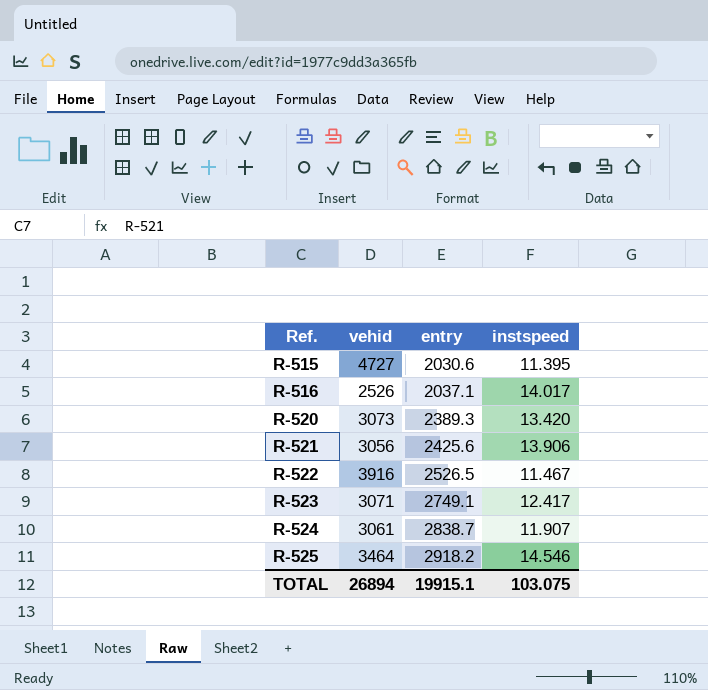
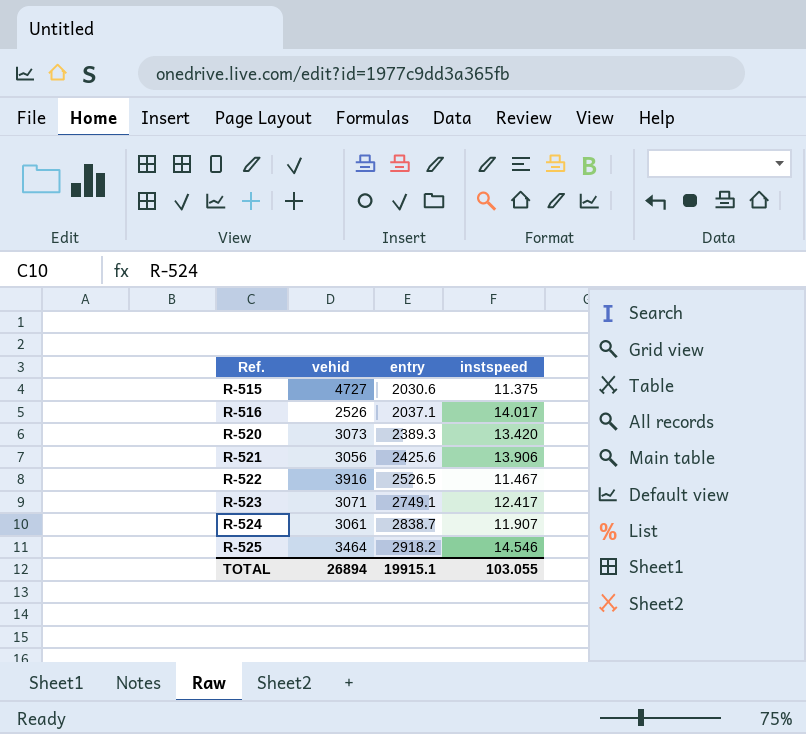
R-515 | instspeed: 11.395 -> 11.375
TOTAL | instspeed: 103.075 -> 103.055

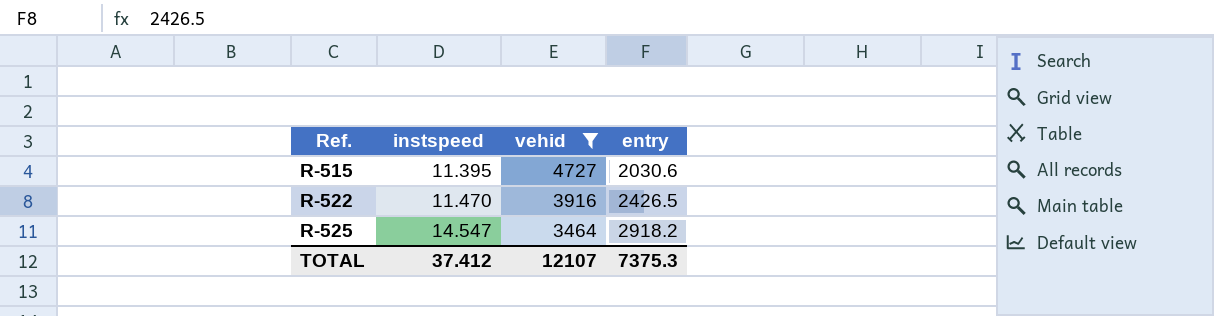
filter: none -> vehid >= 3464
column instspeed | position: 4 -> 2
R-515 | instspeed: 11.375 -> 11.395
R-522 | instspeed: 11.467 -> 11.470
R-522 | entry: 2526.5 -> 2426.5
R-525 | instspeed: 14.546 -> 14.547
TOTAL | instspeed: 103.055 -> 37.412
TOTAL | vehid: 26894 -> 12107
TOTAL | entry: 19915.1 -> 7375.3

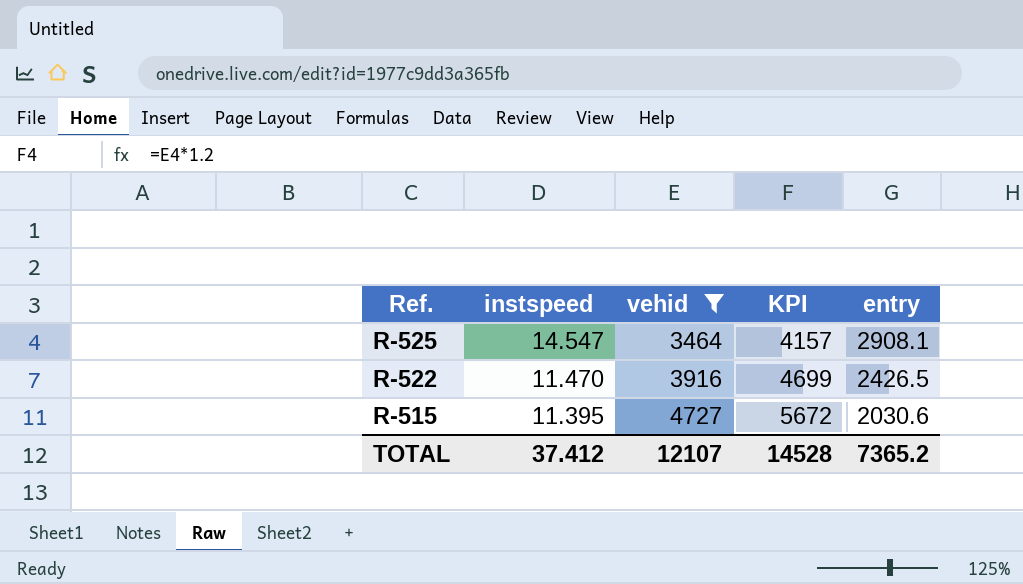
row order: Ref. ascending -> Ref. descending
column KPI | formula: none -> [vehid] * 1.2
R-525 | entry: 2918.2 -> 2908.1
TOTAL | entry: 7375.3 -> 7365.2

